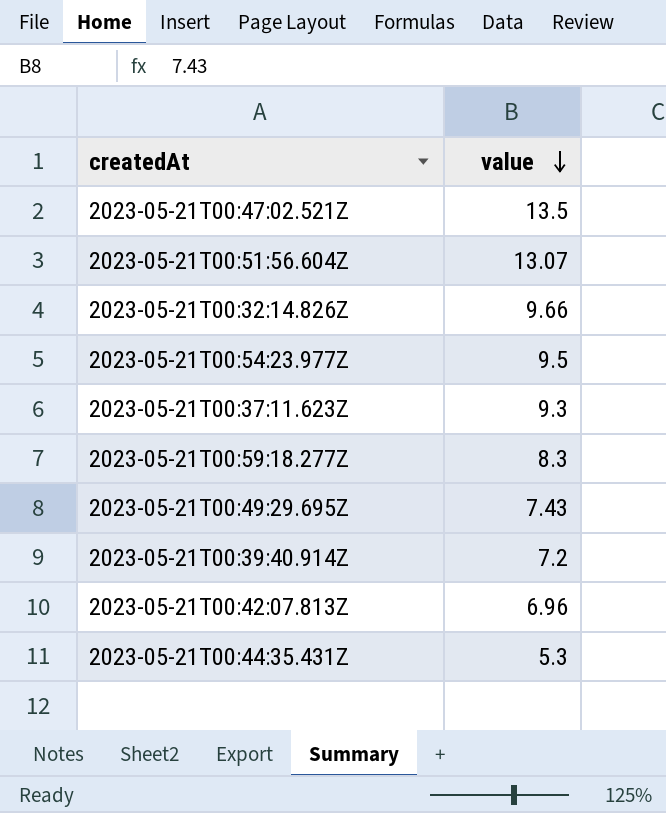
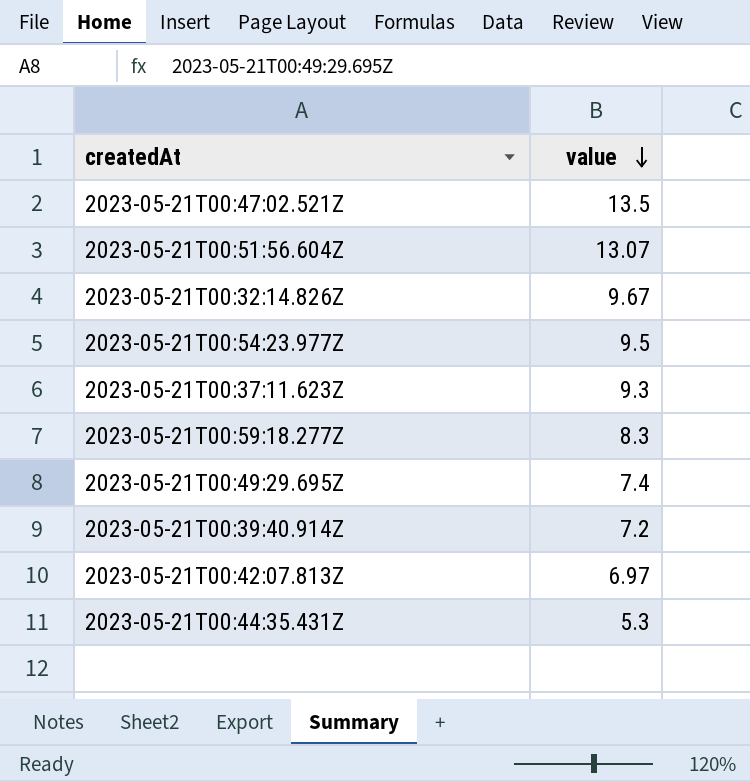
2023-05-21T00:32:14.826Z | value: 9.66 -> 9.67
2023-05-21T00:49:29.695Z | value: 7.43 -> 7.4
2023-05-21T00:42:07.813Z | value: 6.96 -> 6.97

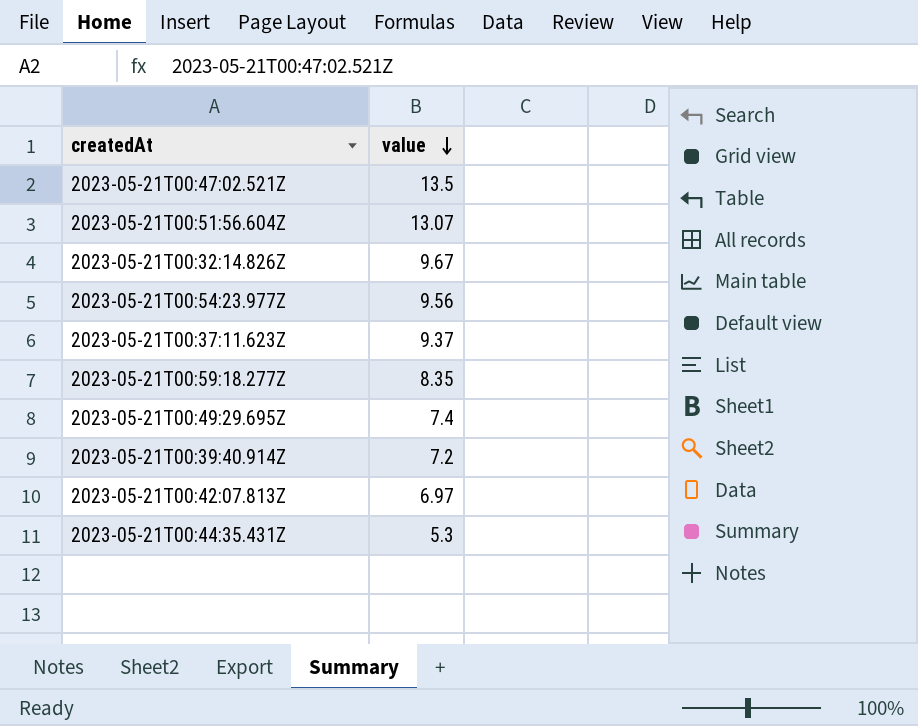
2023-05-21T00:54:23.977Z | value: 9.5 -> 9.56
2023-05-21T00:37:11.623Z | value: 9.3 -> 9.37
2023-05-21T00:59:18.277Z | value: 8.3 -> 8.35

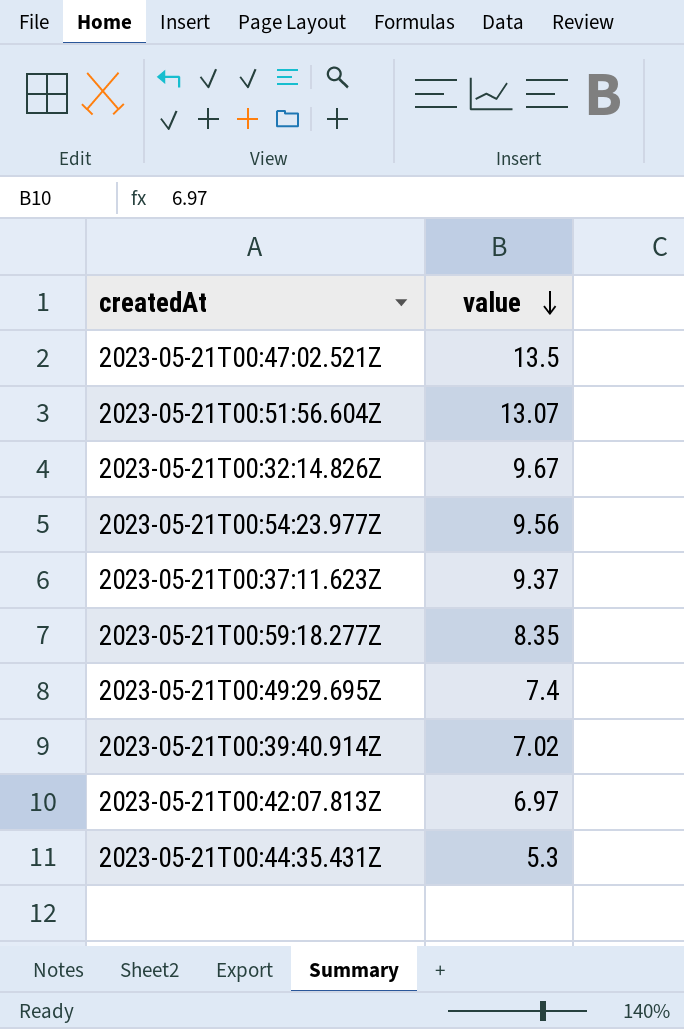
2023-05-21T00:39:40.914Z | value: 7.2 -> 7.02

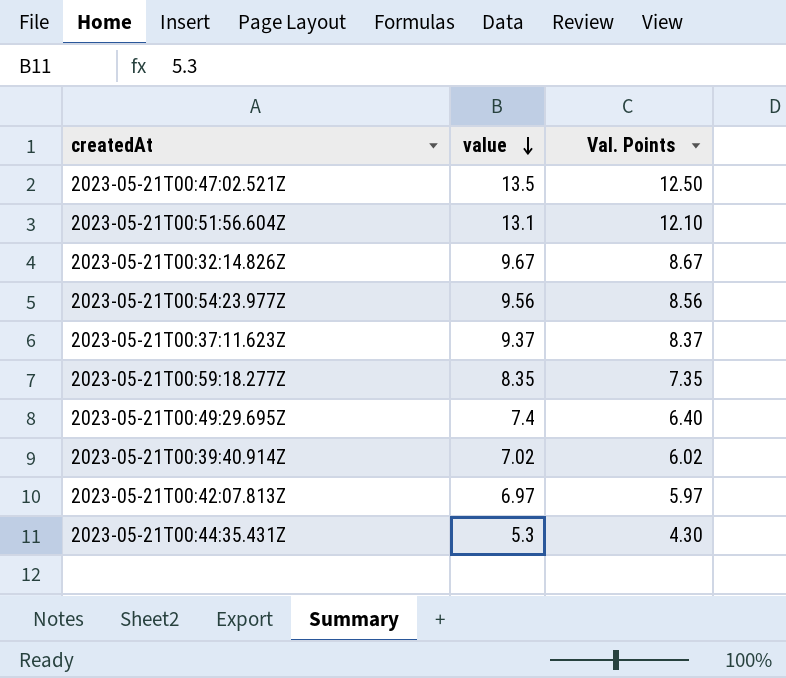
column Val. Points | formula: none -> [value] - 1
2023-05-21T00:51:56.604Z | value: 13.07 -> 13.1

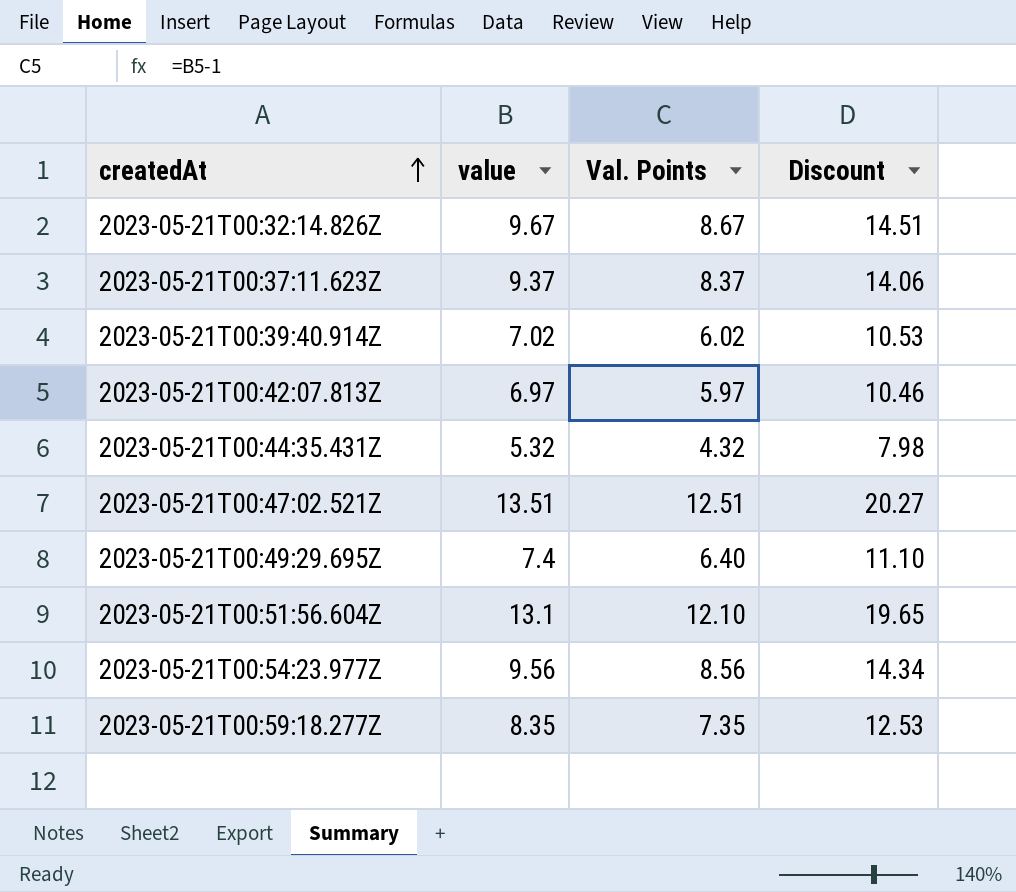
row order: value descending -> createdAt ascending
column Discount | formula: none -> [value] * 1.5
2023-05-21T00:44:35.431Z | value: 5.3 -> 5.32
2023-05-21T00:44:35.431Z | Val. Points: 4.30 -> 4.32
2023-05-21T00:47:02.521Z | value: 13.5 -> 13.51
2023-05-21T00:47:02.521Z | Val. Points: 12.50 -> 12.51

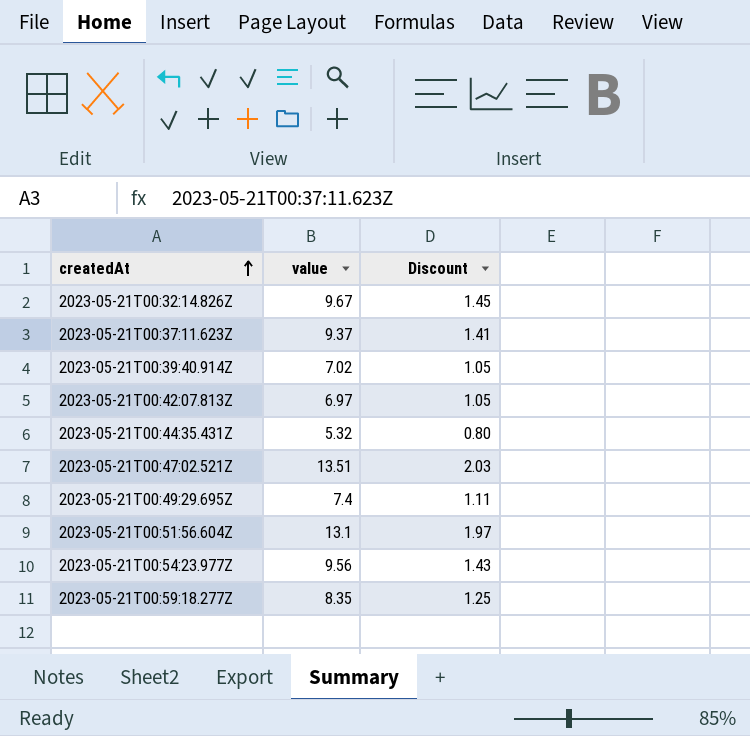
column Val. Points | formula: [value] - 1 -> none
column Discount | formula: [value] * 1.5 -> [value] * 0.15

